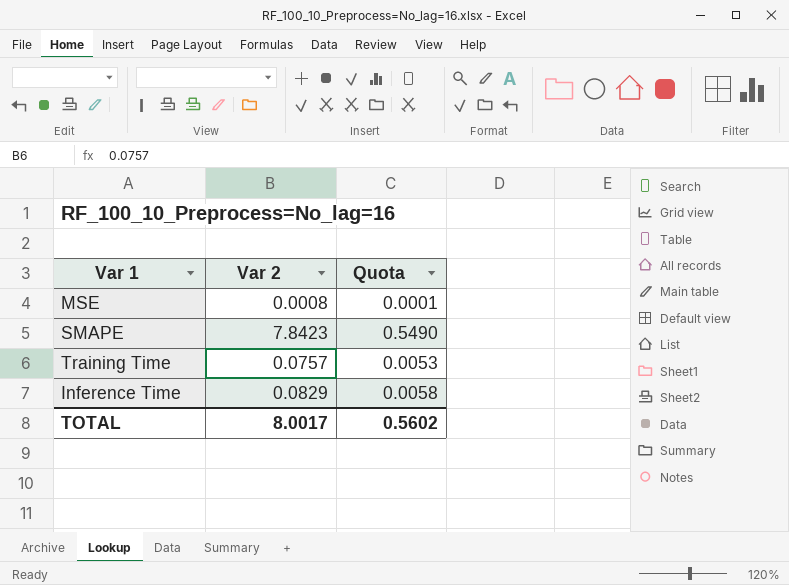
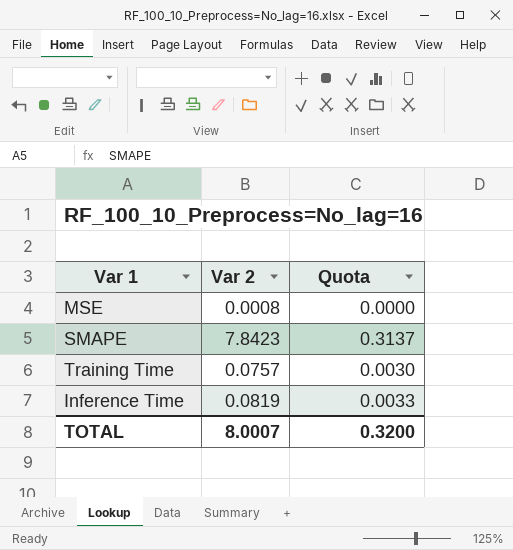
column Quota | formula: [Var 2] * 0.07 -> [Var 2] * 0.04
Inference Time | Var 2: 0.0829 -> 0.0819
TOTAL | Var 2: 8.0017 -> 8.0007
TOTAL | Quota: 0.5602 -> 0.3200

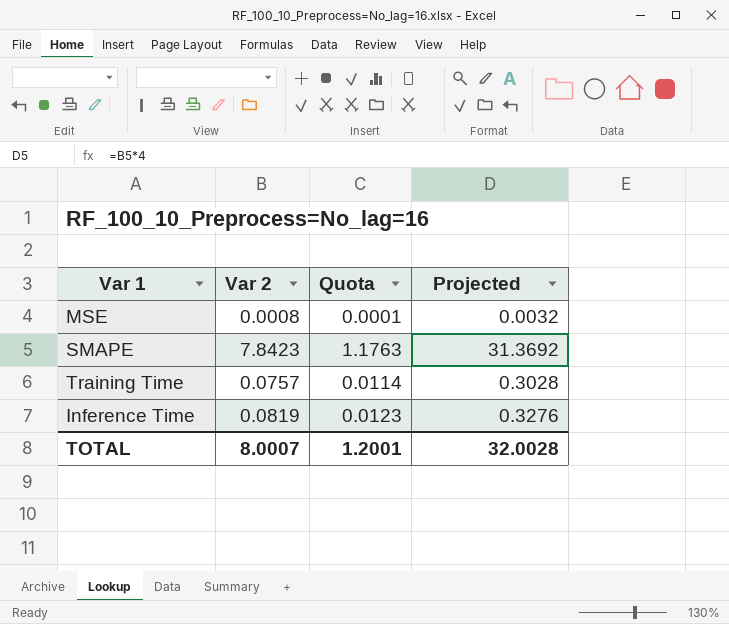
column Quota | formula: [Var 2] * 0.04 -> [Var 2] * 0.15
column Projected | formula: none -> [Var 2] * 4
TOTAL | Quota: 0.3200 -> 1.2001

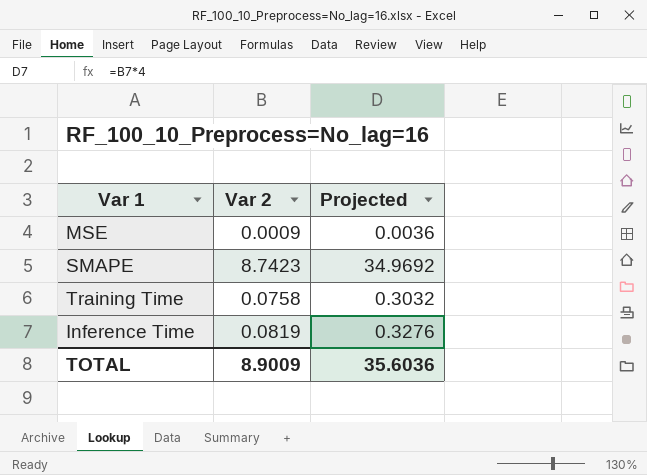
column Quota | formula: [Var 2] * 0.15 -> none
MSE | Var 2: 0.0008 -> 0.0009
MSE | Projected: 0.0032 -> 0.0036
SMAPE | Var 2: 7.8423 -> 8.7423
SMAPE | Projected: 31.3692 -> 34.9692
Training Time | Var 2: 0.0757 -> 0.0758
Training Time | Projected: 0.3028 -> 0.3032
TOTAL | Var 2: 8.0007 -> 8.9009
TOTAL | Projected: 32.0028 -> 35.6036

